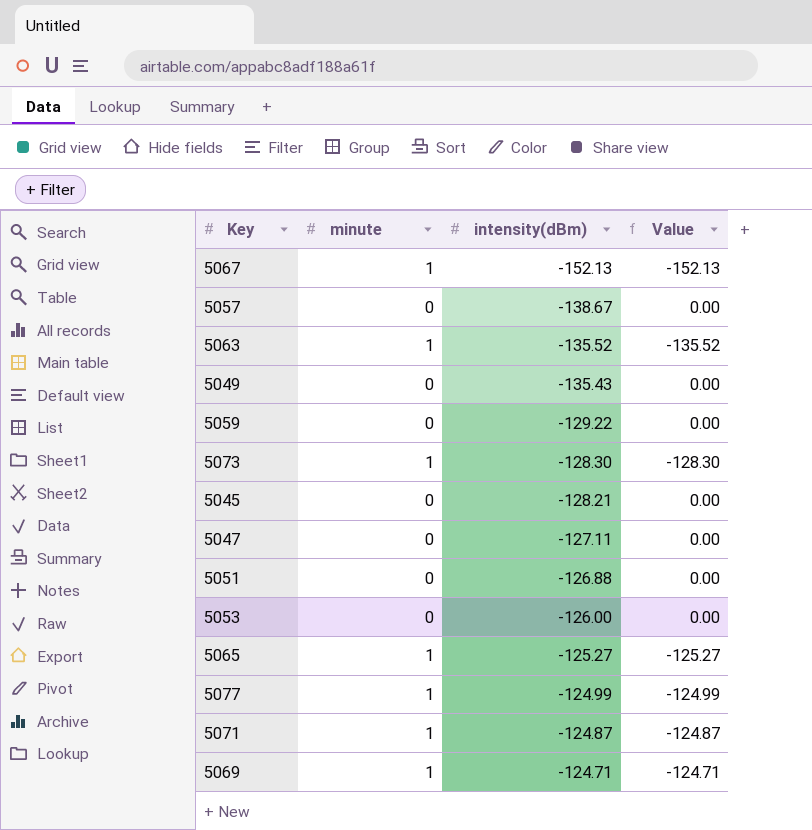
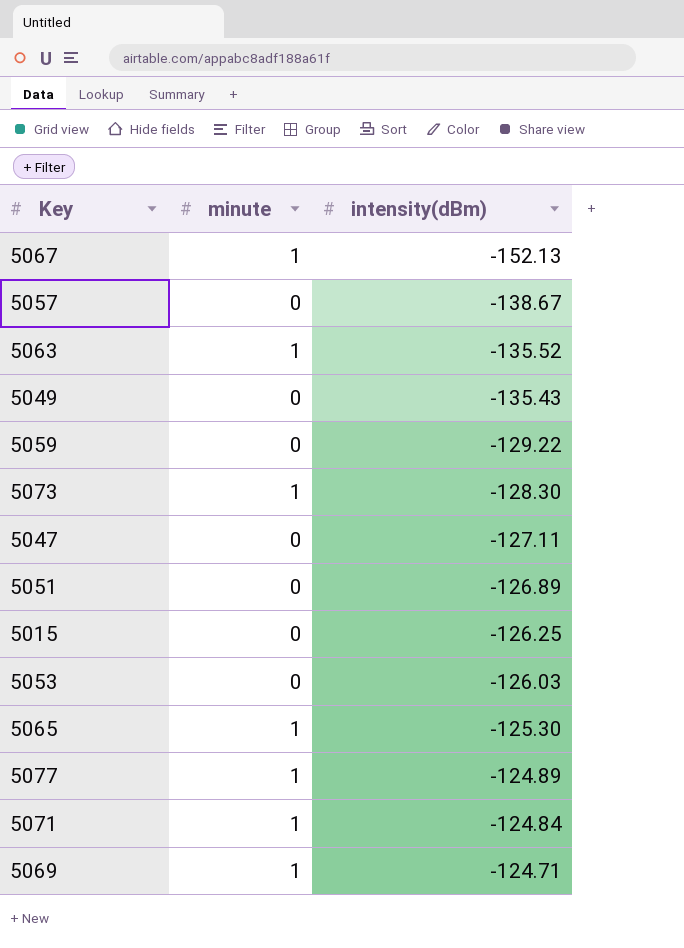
column Value | formula: [minute] * [intensity(dBm)] -> none
row 5045: 0 | -128.21 | 0.00 -> none
5051 | intensity(dBm): -126.88 -> -126.89
row 5015: none -> 0 | -126.25
5053 | intensity(dBm): -126.00 -> -126.03
5065 | intensity(dBm): -125.27 -> -125.30
5077 | intensity(dBm): -124.99 -> -124.89
5071 | intensity(dBm): -124.87 -> -124.84

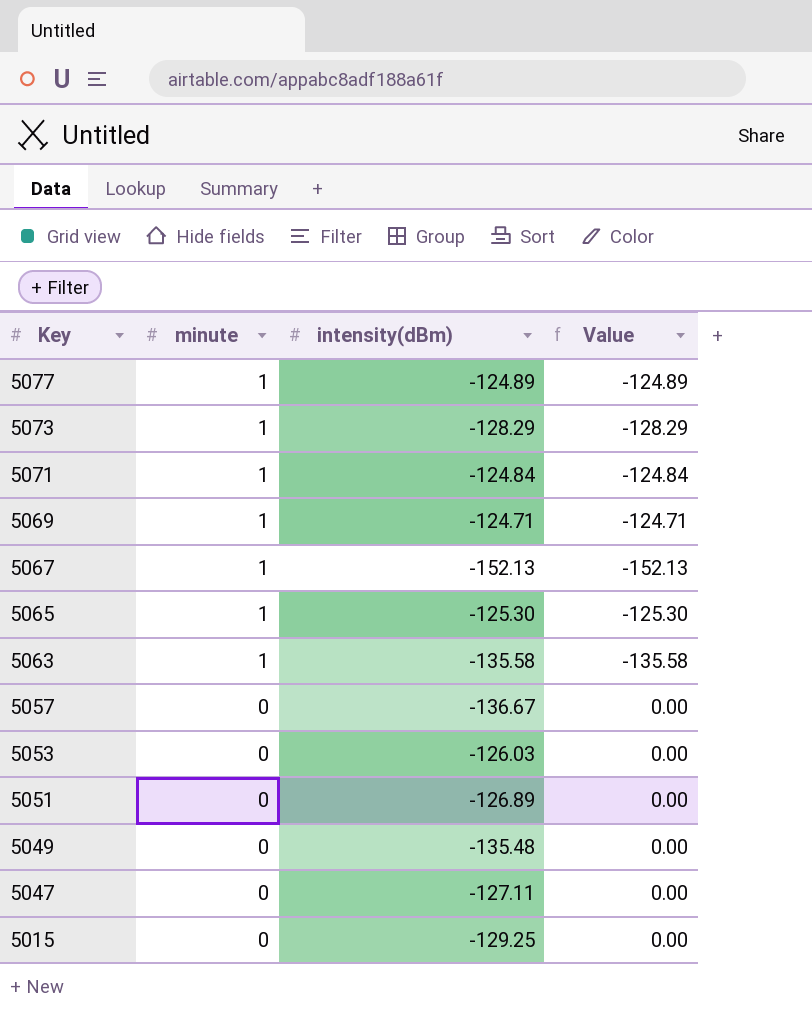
row order: intensity(dBm) ascending -> Key descending
column Value | formula: none -> [minute] * [intensity(dBm)]
row 5059: 0 | -129.22 -> none
5073 | intensity(dBm): -128.30 -> -128.29
5063 | intensity(dBm): -135.52 -> -135.58
5057 | intensity(dBm): -138.67 -> -136.67
5049 | intensity(dBm): -135.43 -> -135.48
5015 | intensity(dBm): -126.25 -> -129.25

